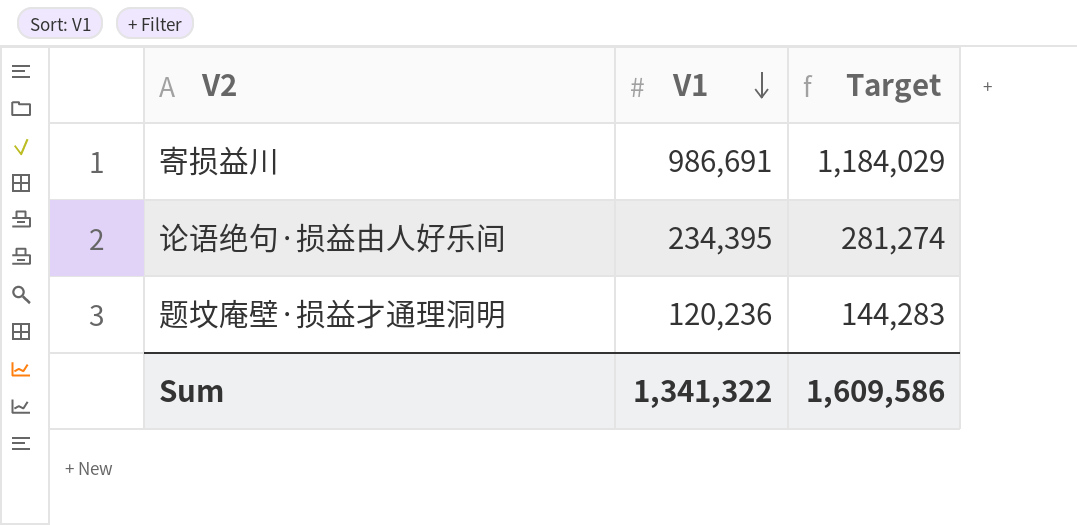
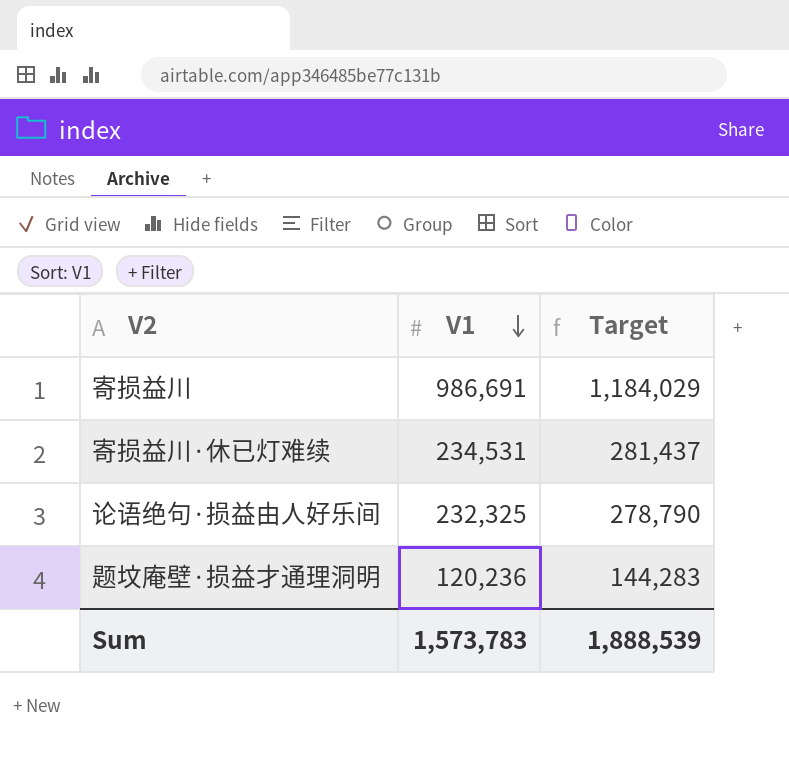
row 寄损益川·休已灯难续: none -> 234,531 | 281,437
论语绝句·损益由人好乐间 | V1: 234,395 -> 232,325
论语绝句·损益由人好乐间 | Target: 281,274 -> 278,790
Sum | V1: 1,341,322 -> 1,573,783
Sum | Target: 1,609,586 -> 1,888,539

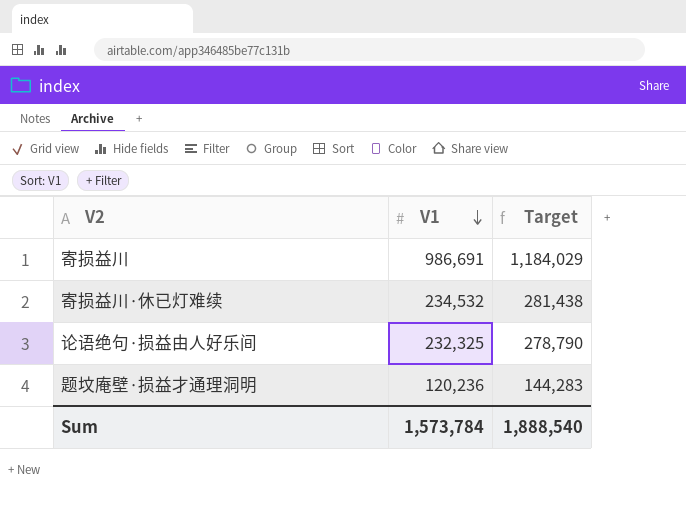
寄损益川·休已灯难续 | V1: 234,531 -> 234,532
寄损益川·休已灯难续 | Target: 281,437 -> 281,438
Sum | V1: 1,573,783 -> 1,573,784
Sum | Target: 1,888,539 -> 1,888,540

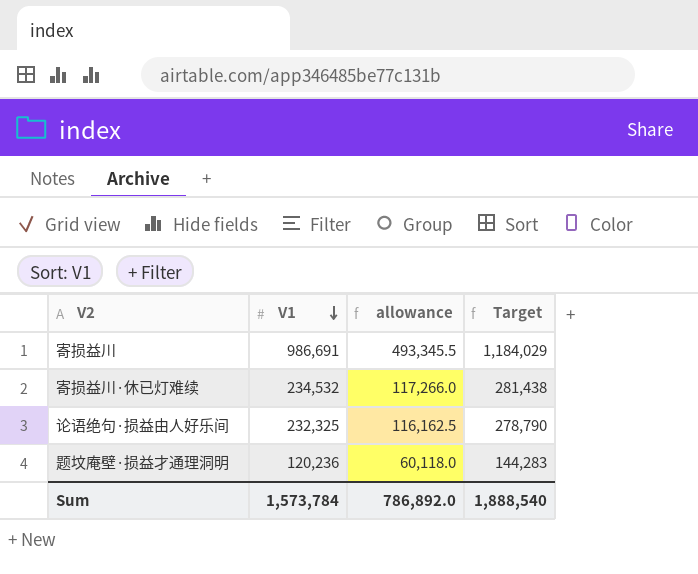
column allowance | formula: none -> [V1] * 0.5

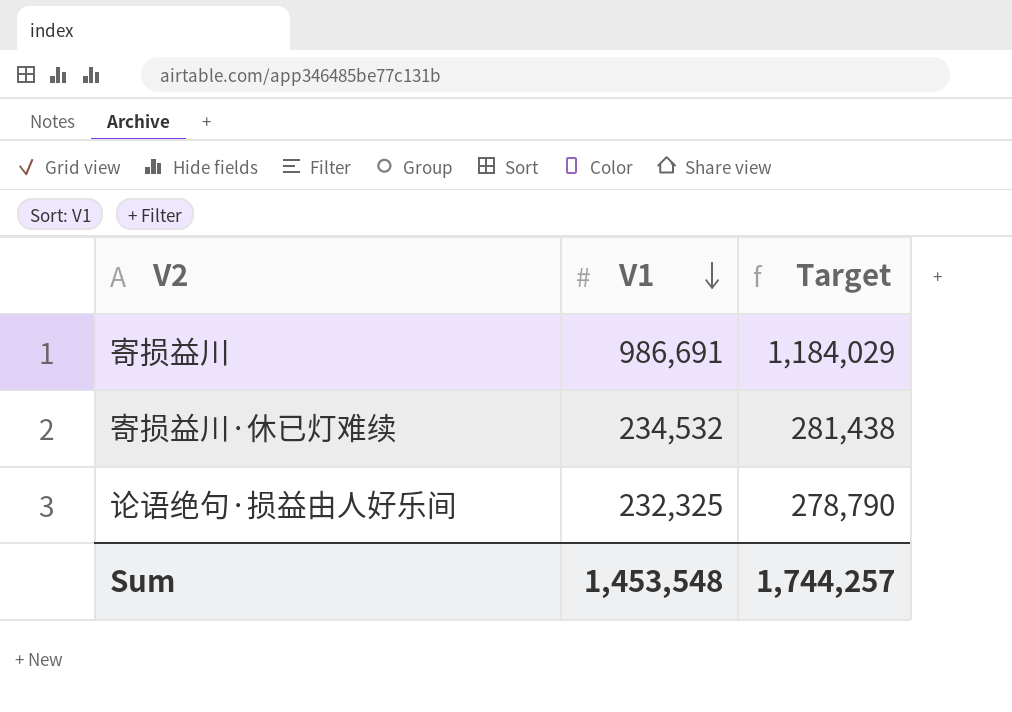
column allowance | formula: [V1] * 0.5 -> none
row 题坟庵壁·损益才通理洞明: 120,236 | 60,118.0 | 144,283 -> none
Sum | V1: 1,573,784 -> 1,453,548
Sum | Target: 1,888,540 -> 1,744,257

